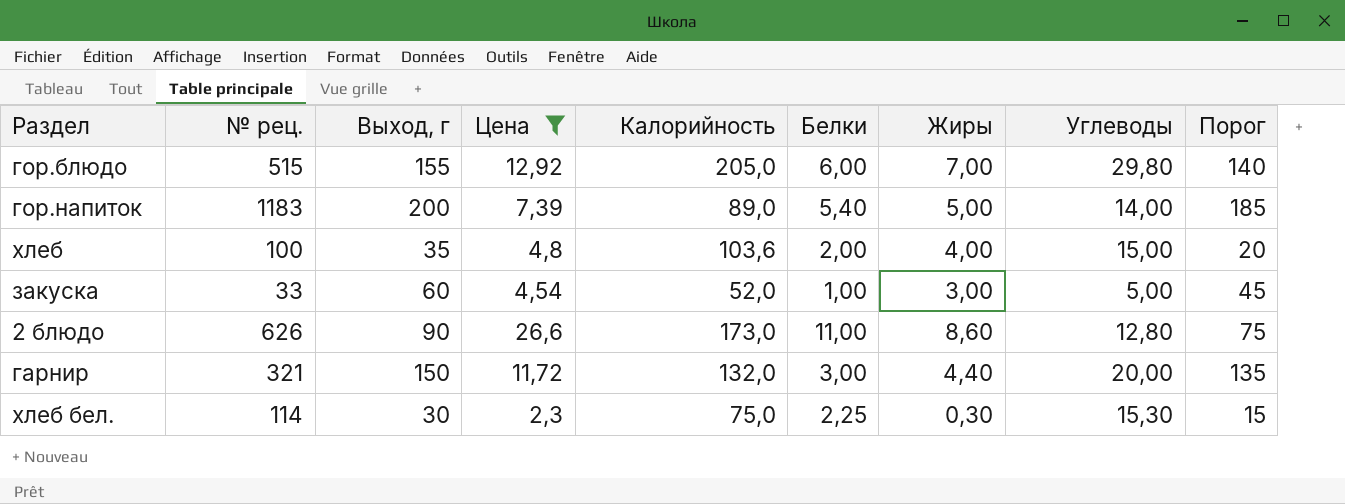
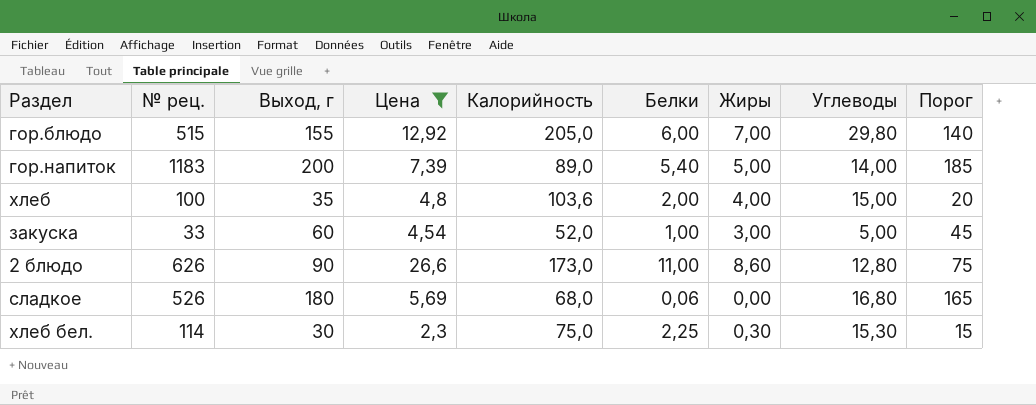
row гарнир: 321 | 150 | 11,72 | 132,0 | 3,00 | 4,40 | 20,00 | 135 -> none
row сладкое: none -> 526 | 180 | 5,69 | 68,0 | 0,06 | 0,00 | 16,80 | 165

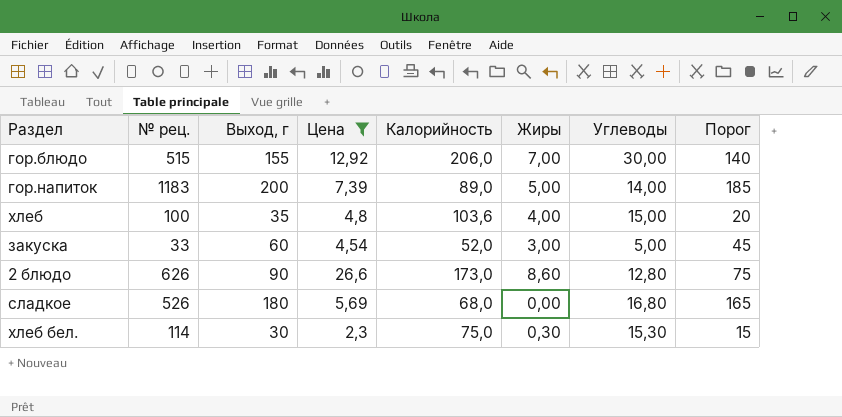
column Белки | position: 6 -> none
гор.блюдо | Калорийность: 205,0 -> 206,0
гор.блюдо | Углеводы: 29,80 -> 30,00

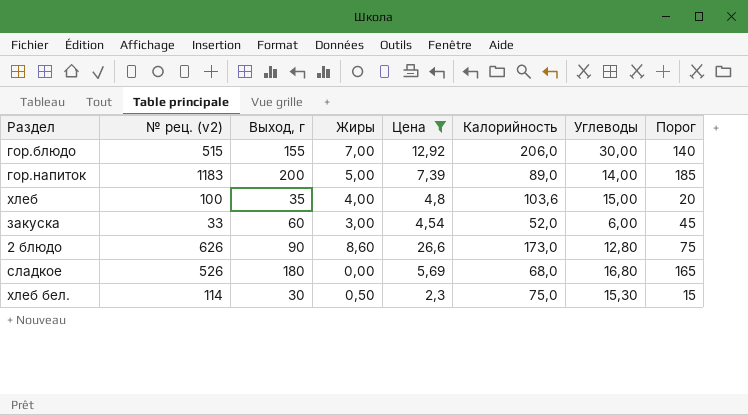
column name: № рец. -> № рец. (v2)
column Жиры | position: 6 -> 4
закуска | Углеводы: 5,00 -> 6,00
хлеб бел. | Жиры: 0,30 -> 0,50

